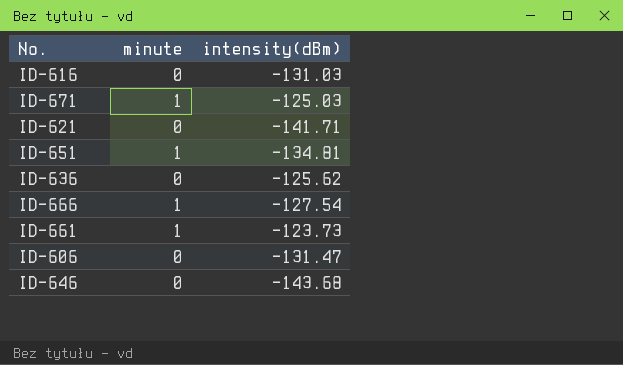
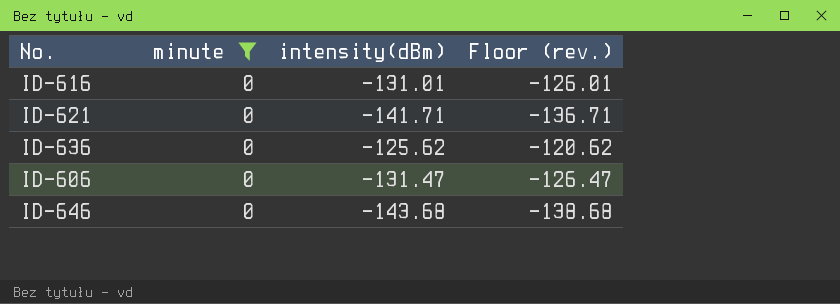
filter: none -> minute = 0
column Floor (rev.) | formula: none -> [intensity(dBm)] + 5
ID-616 | intensity(dBm): -131.03 -> -131.01

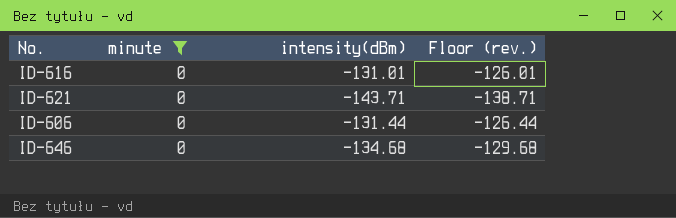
row ID-636: 0 | -125.62 | -120.62 -> none
ID-621 | intensity(dBm): -141.71 -> -143.71
ID-621 | Floor (rev.): -136.71 -> -138.71
ID-606 | intensity(dBm): -131.47 -> -131.44
ID-606 | Floor (rev.): -126.47 -> -126.44
ID-646 | intensity(dBm): -143.68 -> -134.68
ID-646 | Floor (rev.): -138.68 -> -129.68

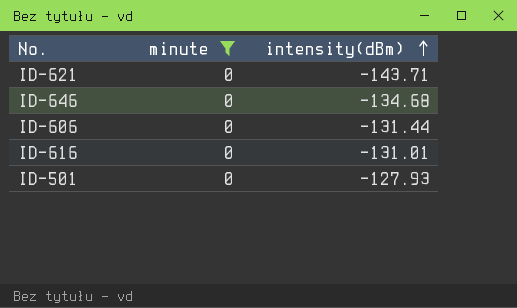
row order: none -> intensity(dBm) ascending
column Floor (rev.) | formula: [intensity(dBm)] + 5 -> none
row ID-501: none -> 0 | -127.93

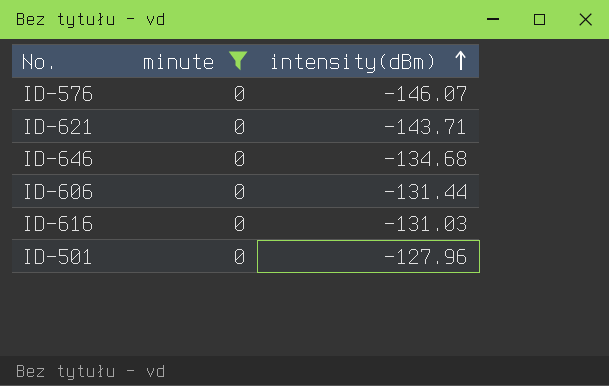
row ID-576: none -> 0 | -146.07
ID-616 | intensity(dBm): -131.01 -> -131.03
ID-501 | intensity(dBm): -127.93 -> -127.96

